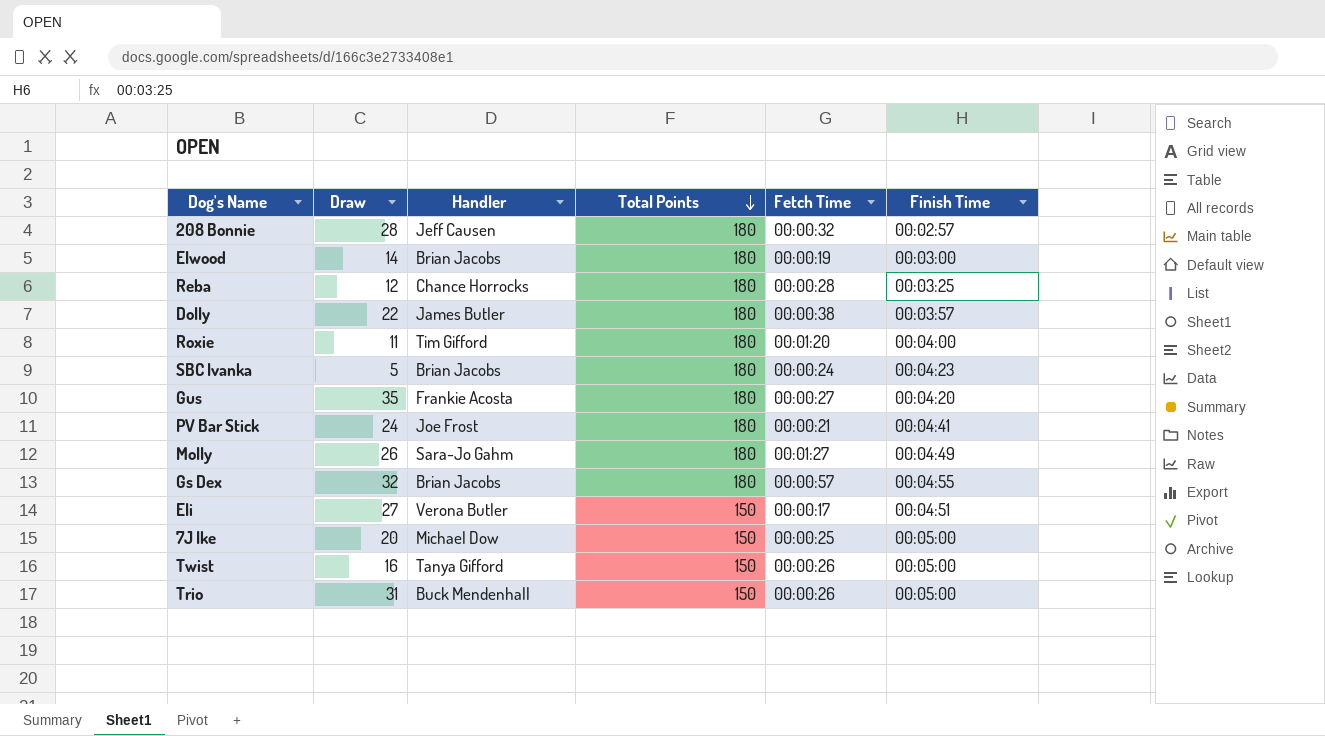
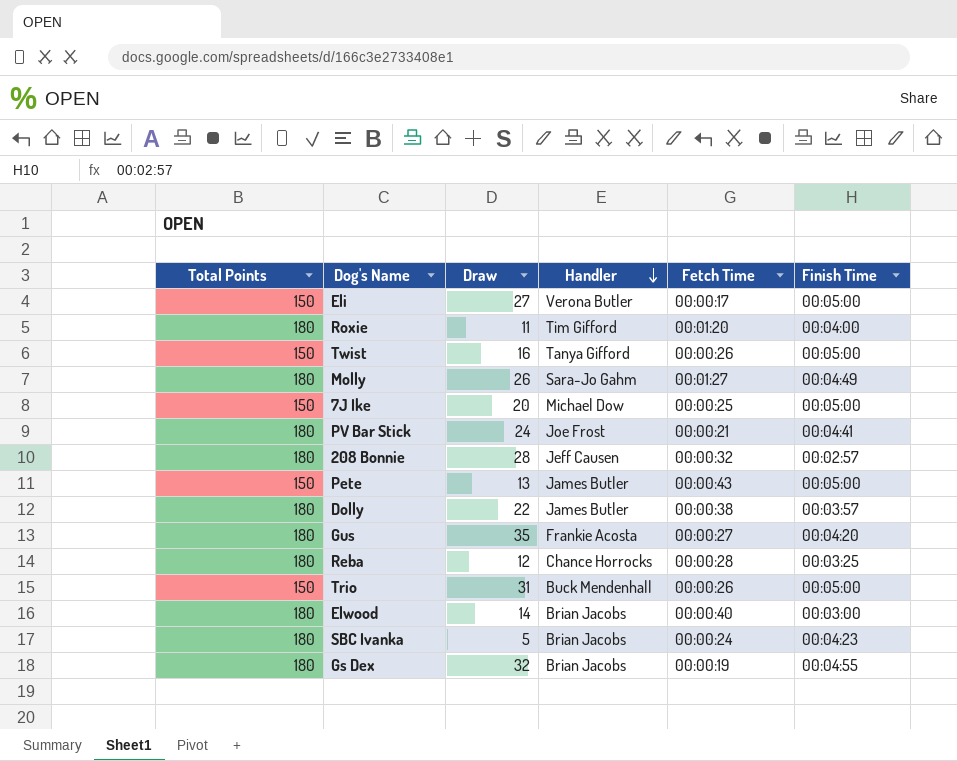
row order: Total Points descending -> Handler descending
column Total Points | position: 4 -> 1
Eli | Finish Time: 00:04:51 -> 00:05:00
row Pete: none -> 150 | 13 | James Butler | 00:00:43 | 00:05:00
Elwood | Fetch Time: 00:00:19 -> 00:00:40
Gs Dex | Fetch Time: 00:00:57 -> 00:00:19

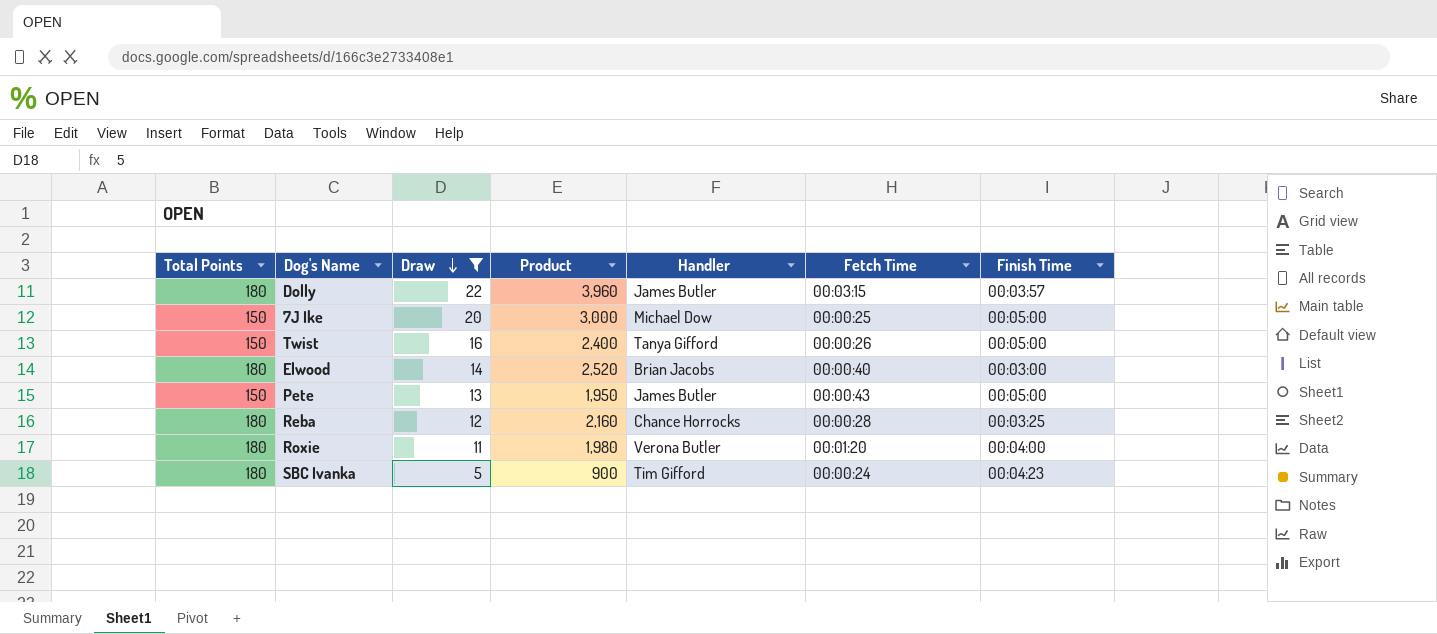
filter: none -> Draw <= 22
row order: Handler descending -> Draw descending
column Product | formula: none -> [Total Points] * [Draw]
Dolly | Fetch Time: 00:00:38 -> 00:03:15
Roxie | Handler: Tim Gifford -> Verona Butler
SBC Ivanka | Handler: Brian Jacobs -> Tim Gifford

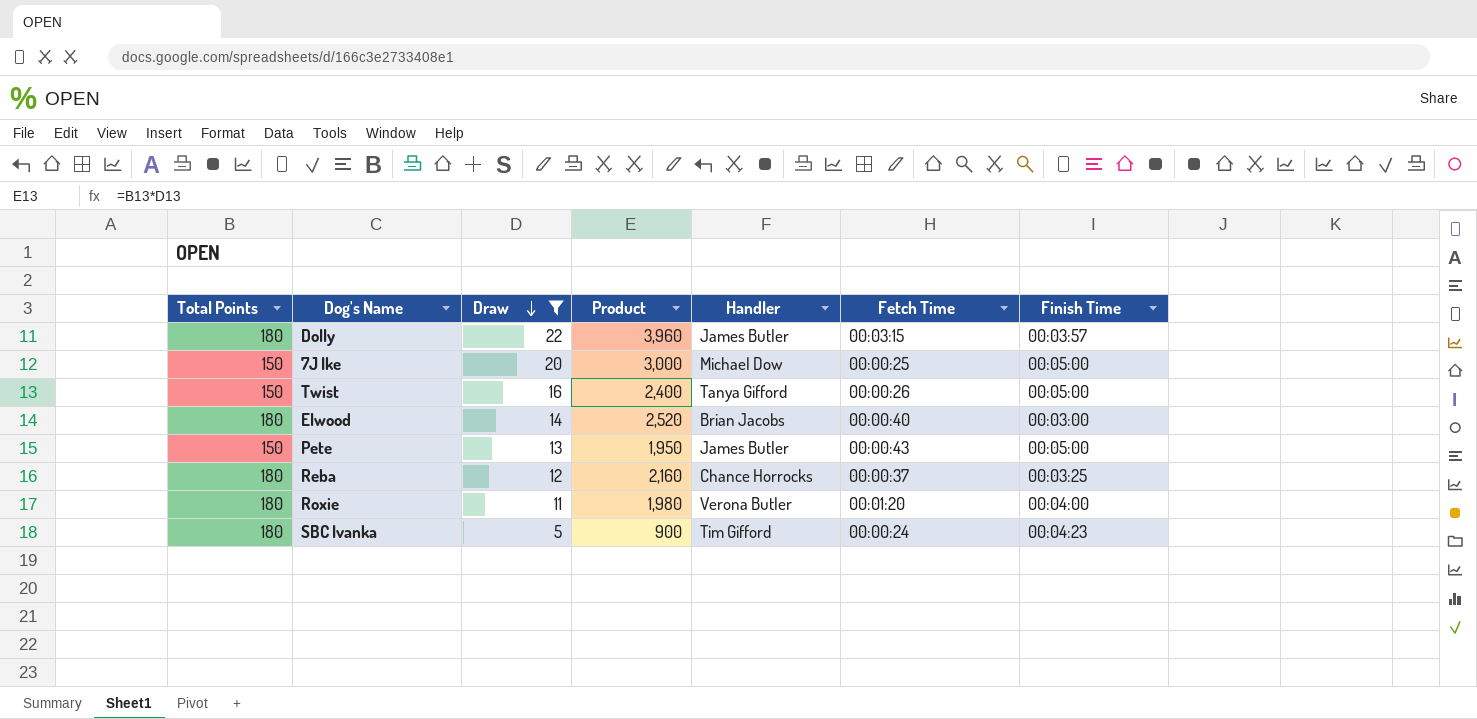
Reba | Fetch Time: 00:00:28 -> 00:00:37

